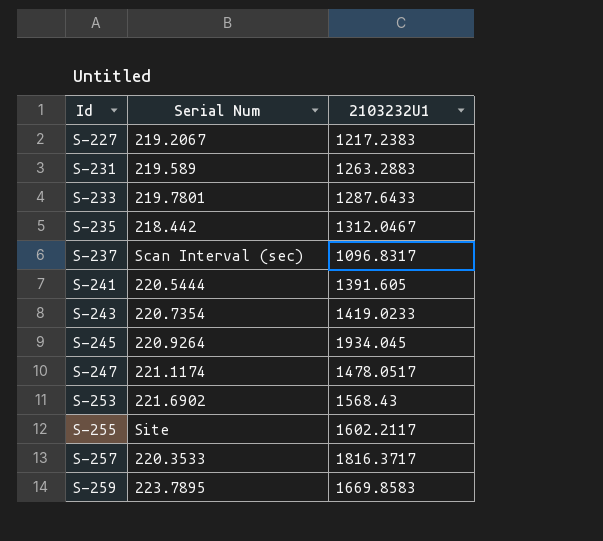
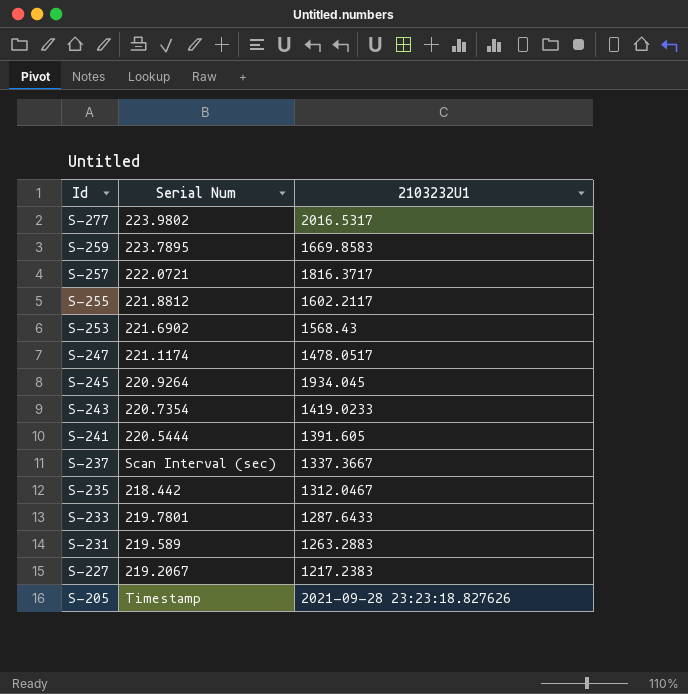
row order: Id ascending -> Id descending
row S-277: none -> 223.9802 | 2016.5317
S-257 | Serial Num: 220.3533 -> 222.0721
S-255 | Serial Num: Site -> 221.8812
S-237 | 2103232U1: 1096.8317 -> 1337.3667
row S-205: none -> Timestamp | 2021-09-28 23:23:18.827626

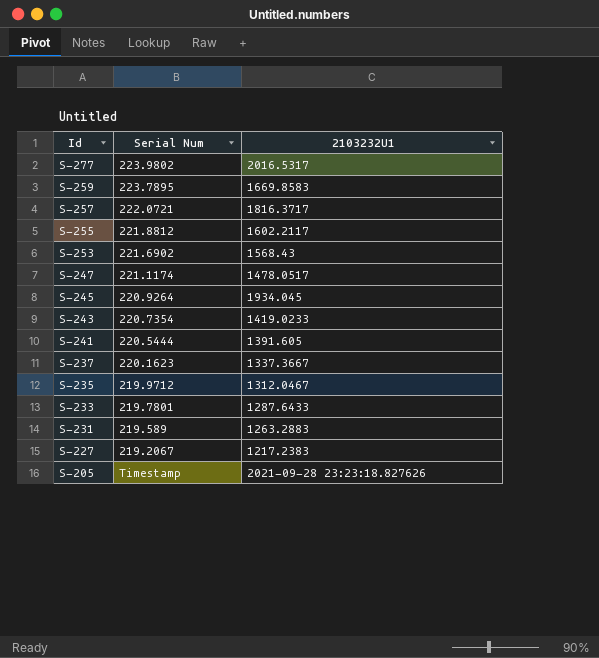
S-237 | Serial Num: Scan Interval (sec) -> 220.1623
S-235 | Serial Num: 218.442 -> 219.9712

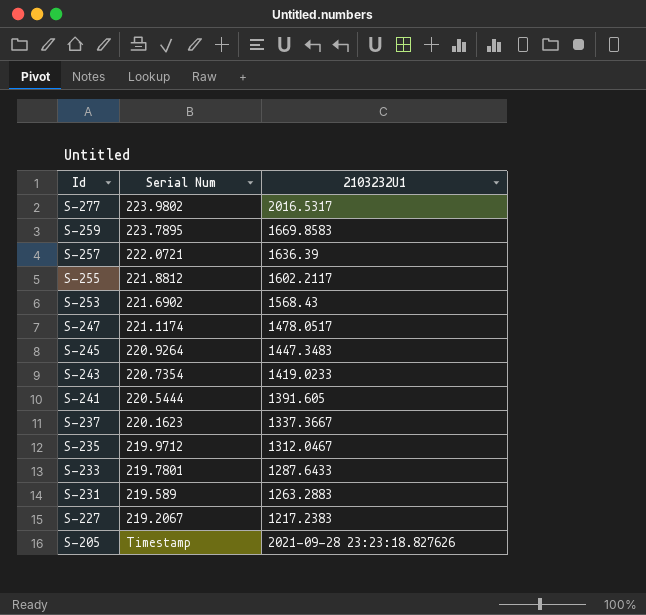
S-257 | 2103232U1: 1816.3717 -> 1636.39
S-245 | 2103232U1: 1934.045 -> 1447.3483

